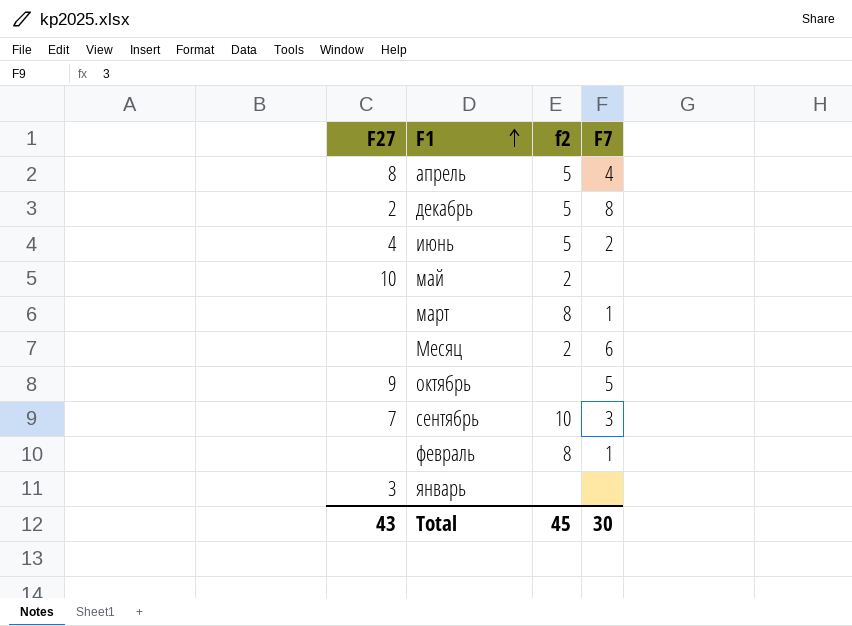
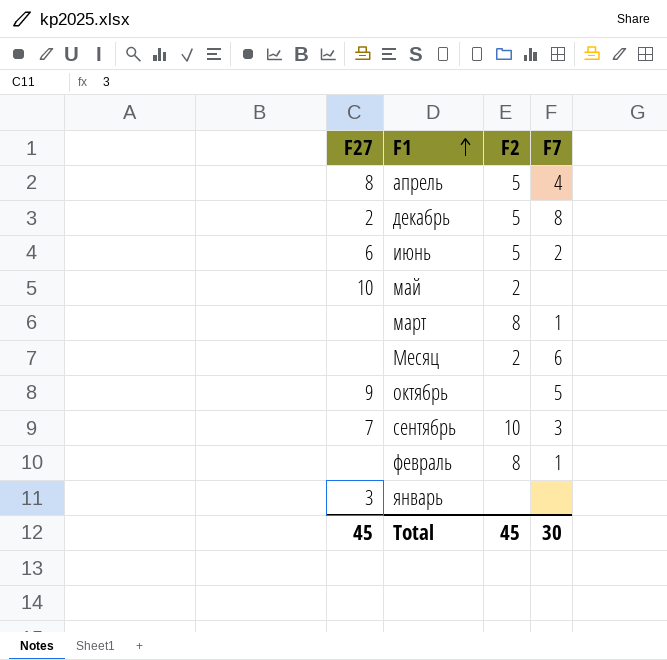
column name: f2 -> F2
июнь | F27: 4 -> 6
Total | F27: 43 -> 45

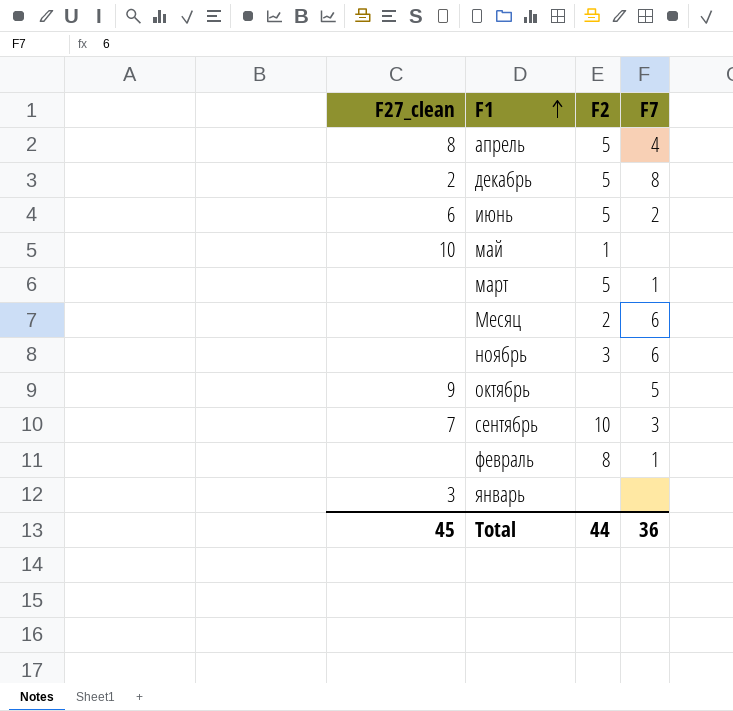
column name: F27 -> F27_clean
май | F2: 2 -> 1
март | F2: 8 -> 5
row ноябрь: none -> none | 3 | 6
Total | F2: 45 -> 44
Total | F7: 30 -> 36

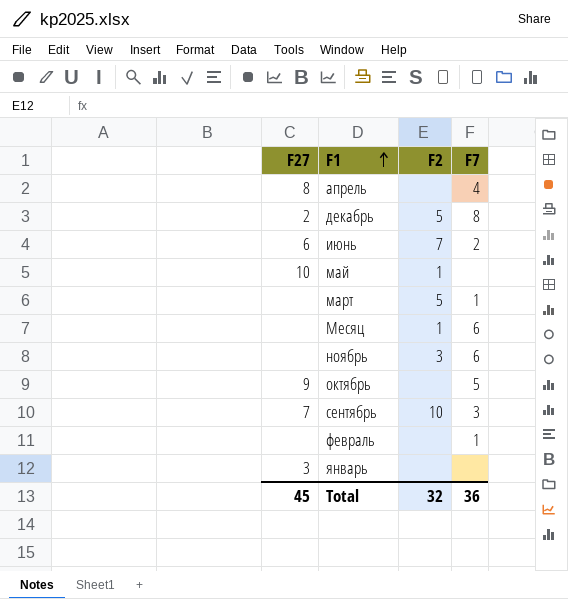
column name: F27_clean -> F27
апрель | F2: 5 -> none
июнь | F2: 5 -> 7
Месяц | F2: 2 -> 1
февраль | F2: 8 -> none
Total | F2: 44 -> 32

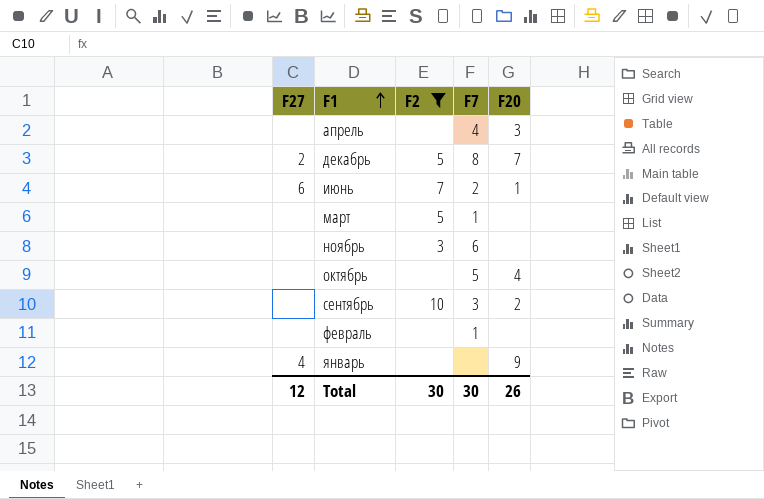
filter: none -> F2 != 1
column F20 | position: none -> 5
апрель | F27: 8 -> none
октябрь | F27: 9 -> none
сентябрь | F27: 7 -> none
январь | F27: 3 -> 4
Total | F27: 45 -> 12
Total | F2: 32 -> 30
Total | F7: 36 -> 30

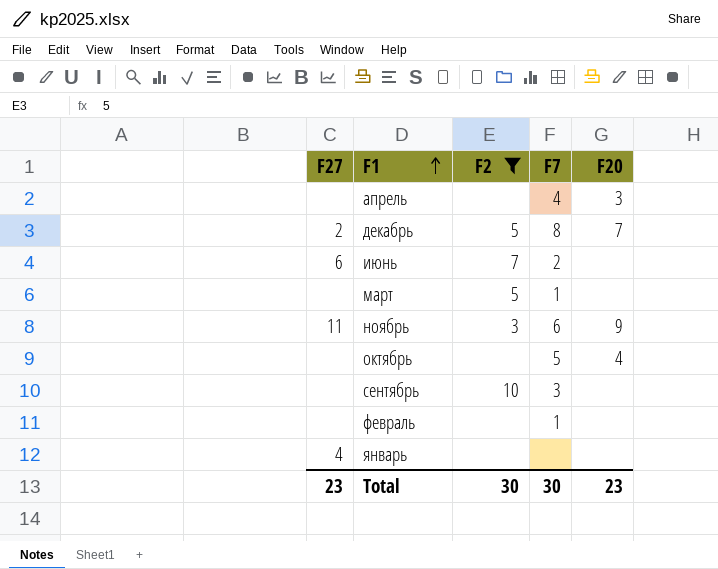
июнь | F20: 1 -> none
ноябрь | F27: none -> 11
ноябрь | F20: none -> 9
сентябрь | F20: 2 -> none
январь | F20: 9 -> none
Total | F27: 12 -> 23
Total | F20: 26 -> 23

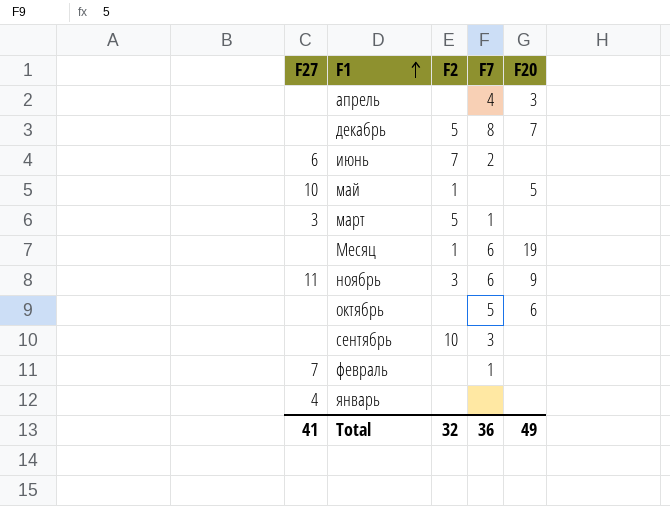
filter: F2 != 1 -> none
декабрь | F27: 2 -> none
март | F27: none -> 3
октябрь | F20: 4 -> 6
февраль | F27: none -> 7
Total | F27: 23 -> 41
Total | F2: 30 -> 32
Total | F7: 30 -> 36
Total | F20: 23 -> 49

